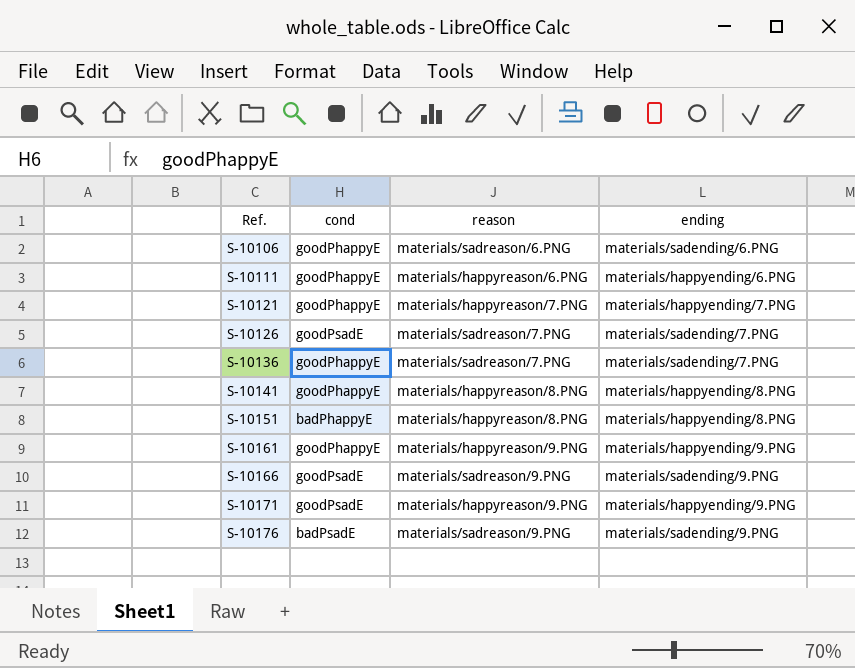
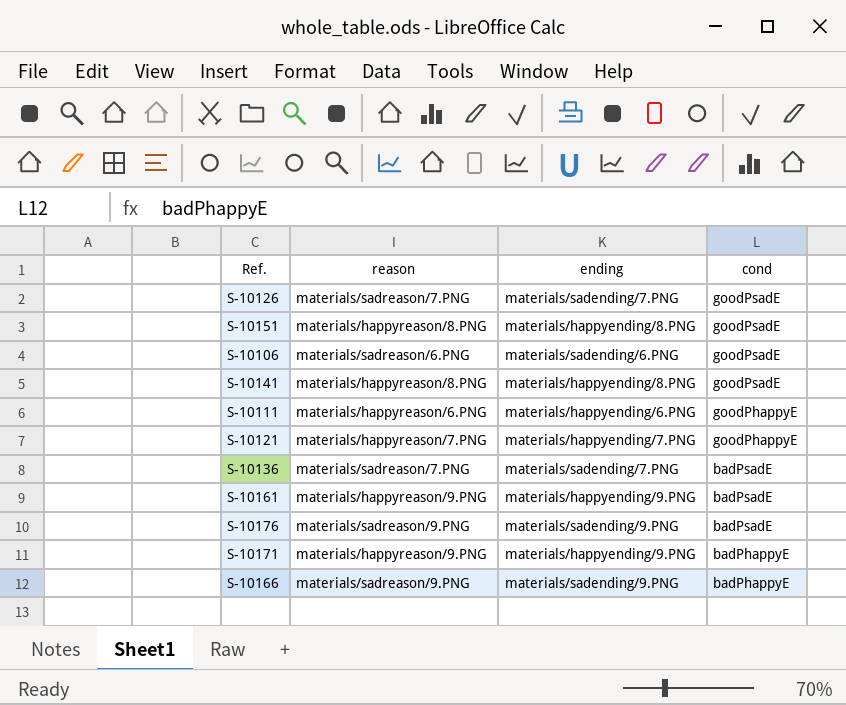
row order: Ref. ascending -> cond descending
column cond | position: 2 -> 4
S-10151 | cond: badPhappyE -> goodPsadE
S-10106 | cond: goodPhappyE -> goodPsadE
S-10141 | cond: goodPhappyE -> goodPsadE
S-10136 | cond: goodPhappyE -> badPsadE
S-10161 | cond: goodPhappyE -> badPsadE
S-10171 | cond: goodPsadE -> badPhappyE
S-10166 | cond: goodPsadE -> badPhappyE

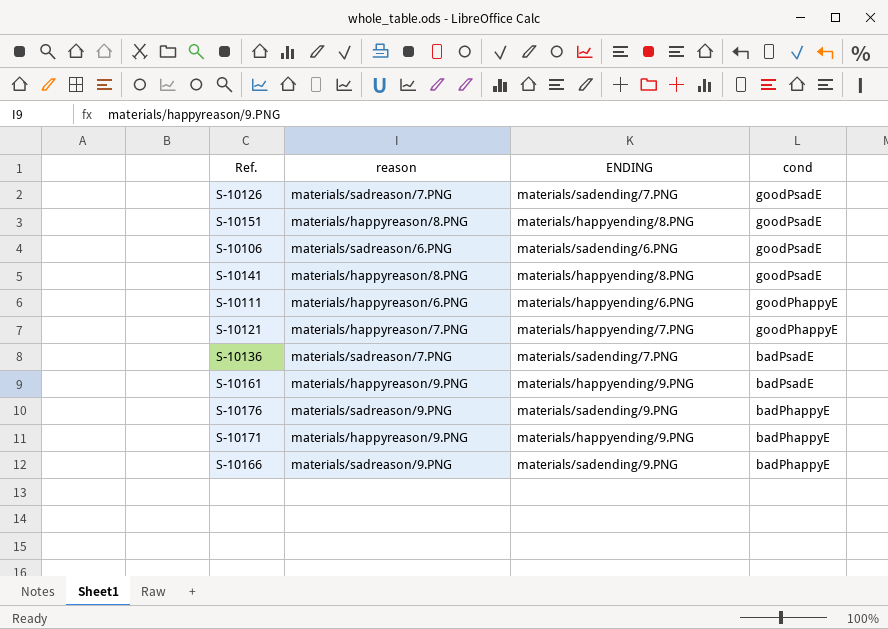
column name: ending -> ENDING
S-10176 | cond: badPsadE -> badPhappyE

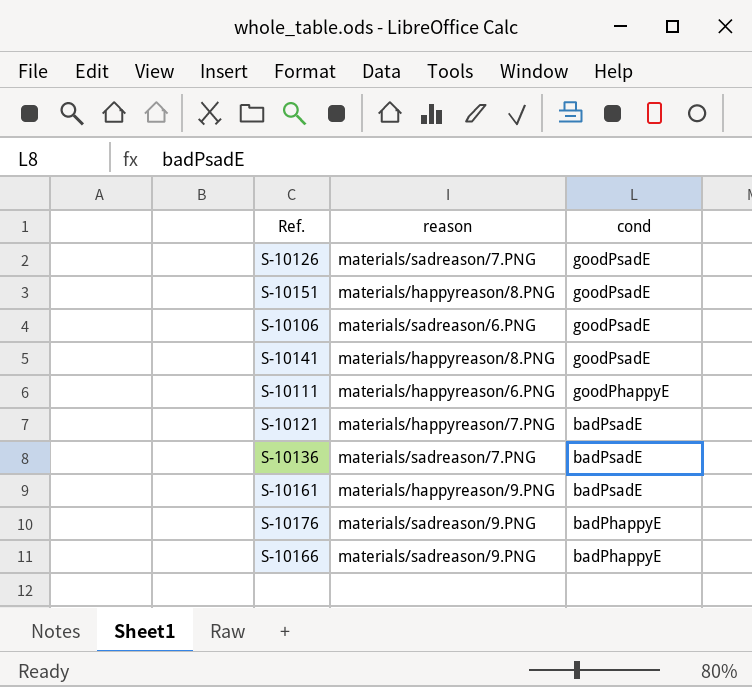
column ENDING | position: 3 -> none
row S-10171: materials/happyreason/9.PNG | materials/happyending/9.PNG | badPhappyE -> none
S-10121 | cond: goodPhappyE -> badPsadE

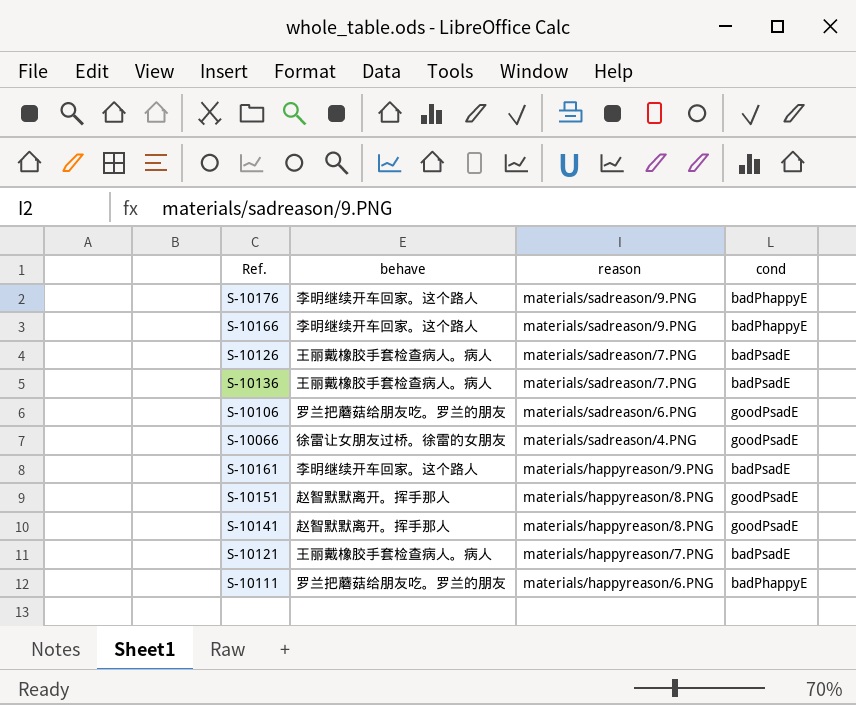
row order: cond descending -> reason descending
column behave | position: none -> 2
S-10126 | cond: goodPsadE -> badPsadE
row S-10066: none -> 徐雷让女朋友过桥。徐雷的女朋友 | materials/sadreason/4.PNG | goodPsadE
S-10111 | cond: goodPhappyE -> badPhappyE

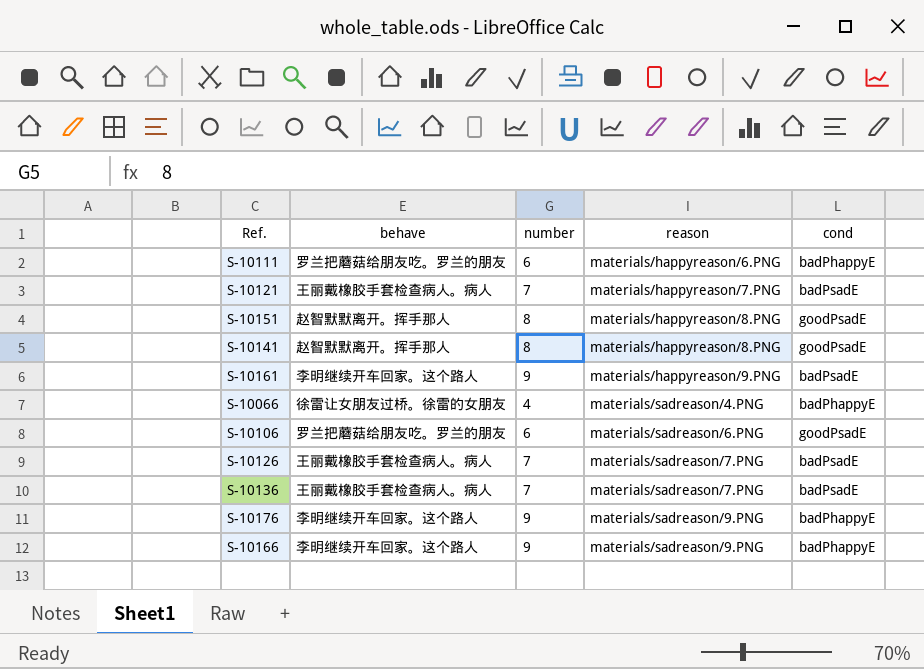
row order: reason descending -> reason ascending
column number | position: none -> 3
S-10066 | cond: goodPsadE -> badPhappyE

